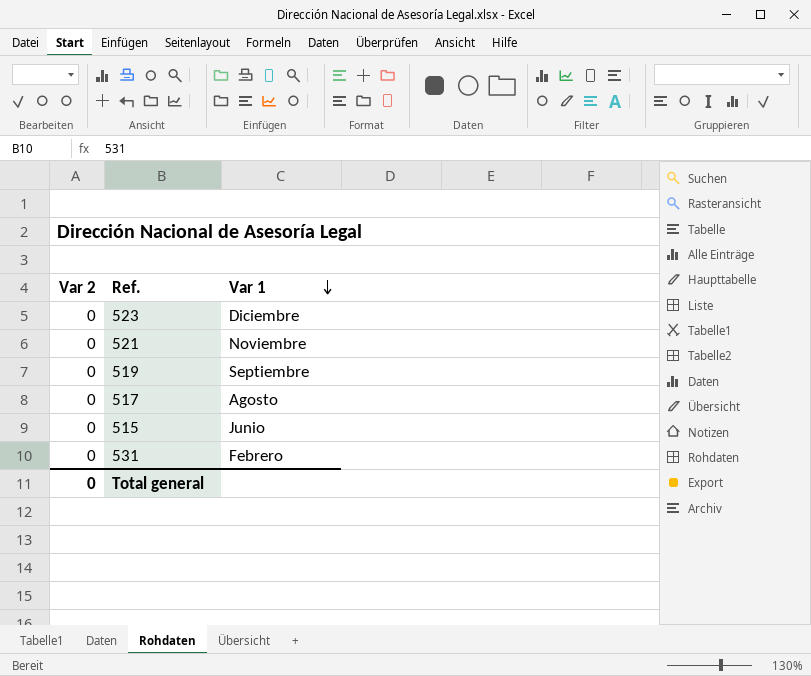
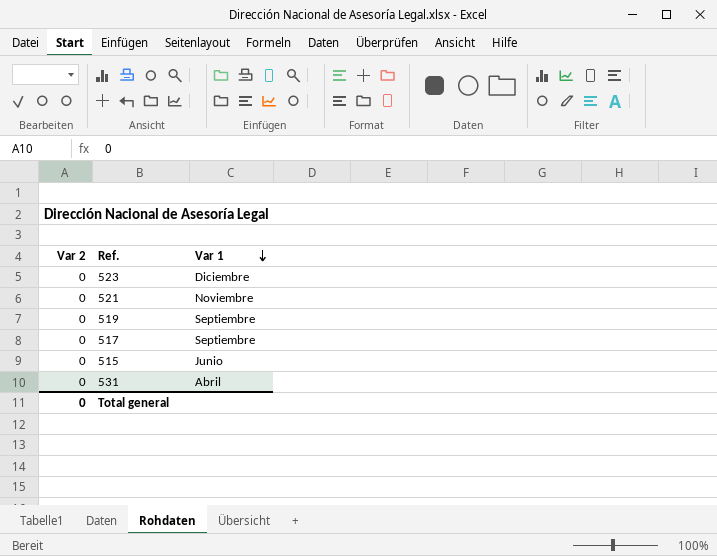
517 | Var 1: Agosto -> Septiembre
531 | Var 1: Febrero -> Abril

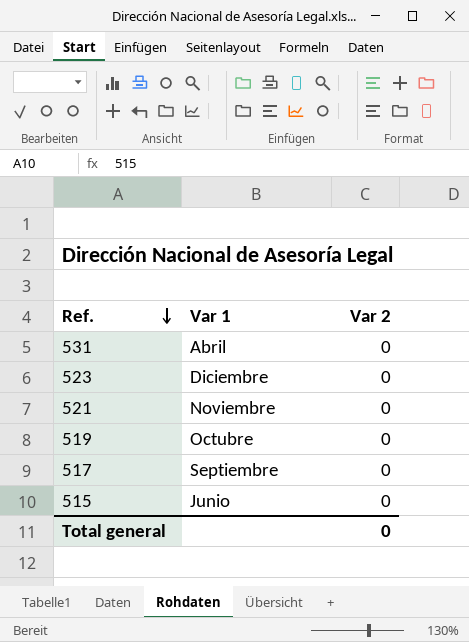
row order: Var 1 descending -> Ref. descending
column Var 2 | position: 1 -> 3
519 | Var 1: Septiembre -> Octubre

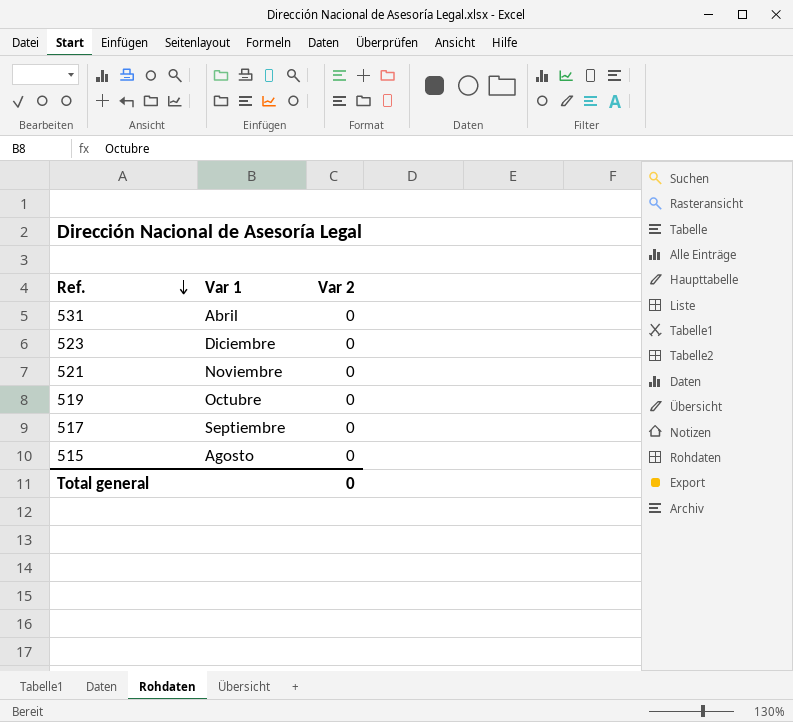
515 | Var 1: Junio -> Agosto

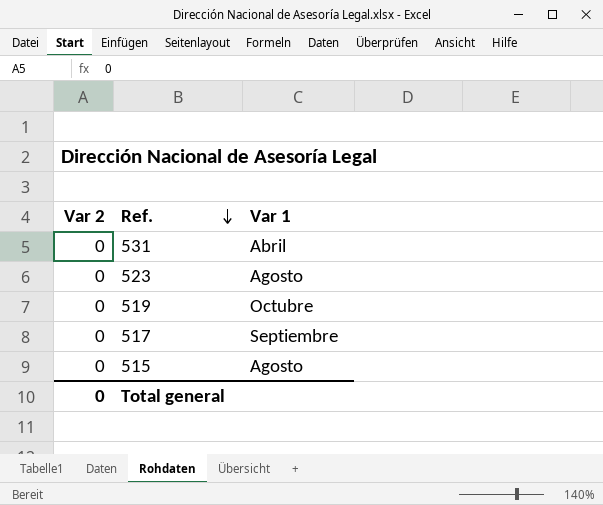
column Var 2 | position: 3 -> 1
row 521: Noviembre | 0 -> none
523 | Var 1: Diciembre -> Agosto

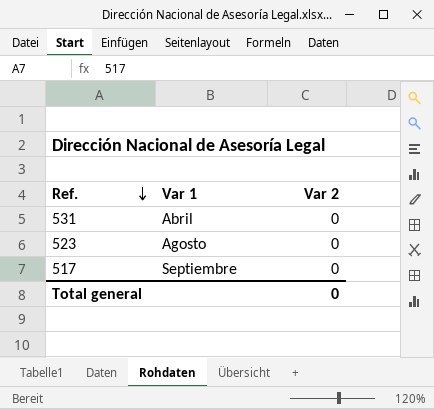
column Var 2 | position: 1 -> 3
row 519: 0 | Octubre -> none
row 515: 0 | Agosto -> none

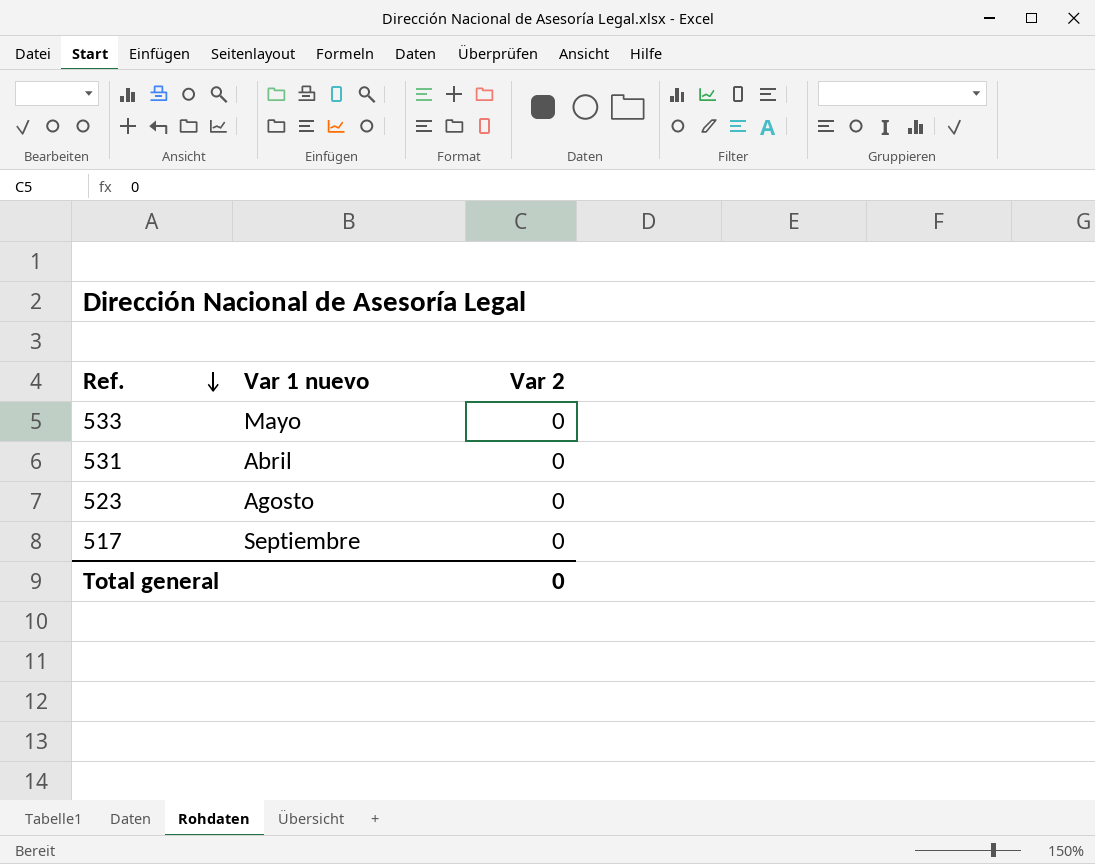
column name: Var 1 -> Var 1 nuevo
row 533: none -> Mayo | 0

